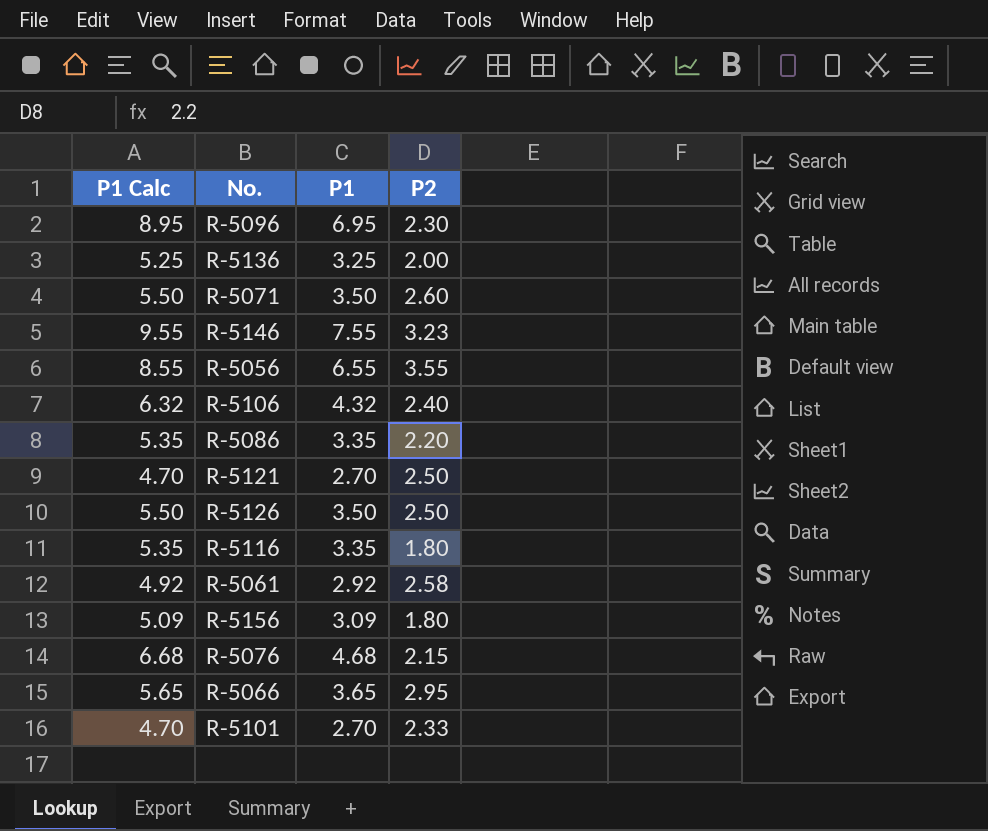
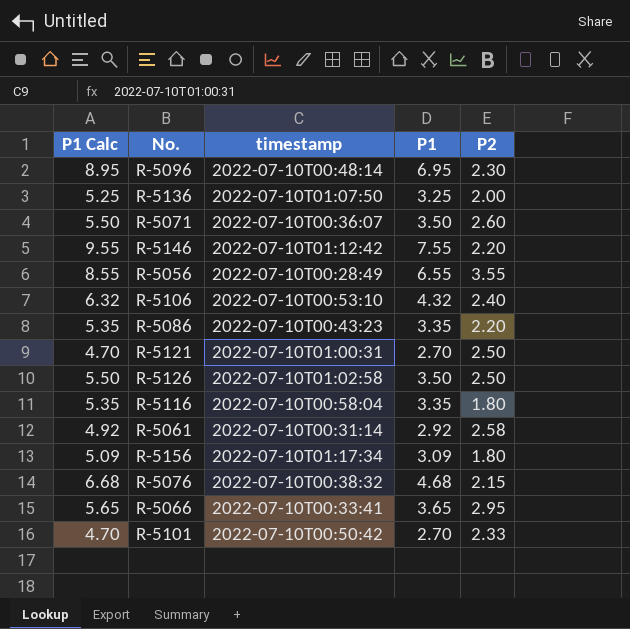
column timestamp | position: none -> 3
R-5146 | P2: 3.23 -> 2.20

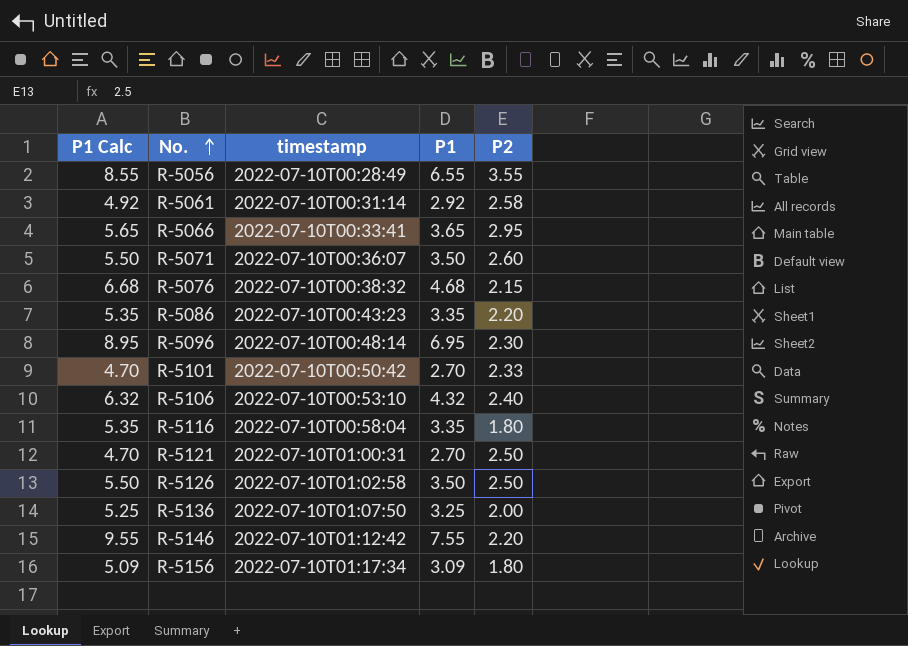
row order: none -> No. ascending

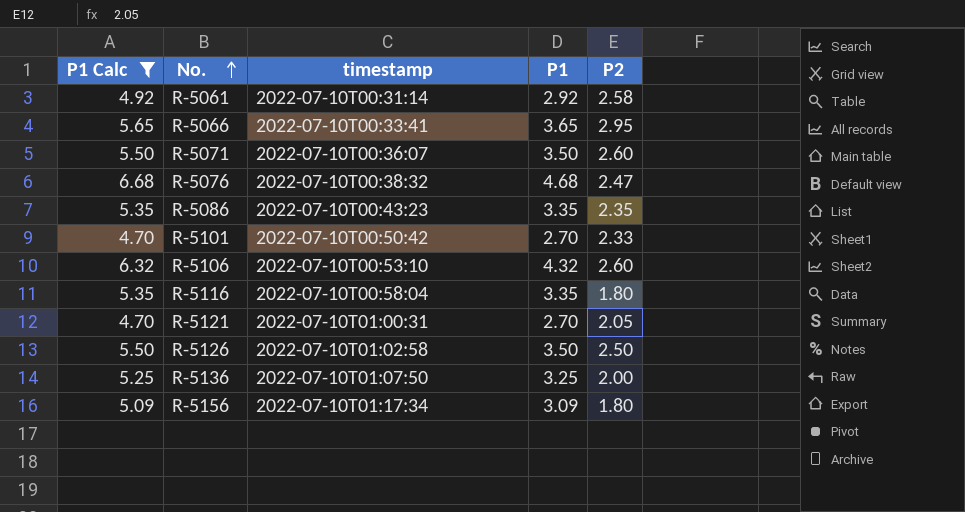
filter: none -> P1 Calc <= 6.68
R-5076 | P2: 2.15 -> 2.47
R-5086 | P2: 2.20 -> 2.35
R-5106 | P2: 2.40 -> 2.60
R-5121 | P2: 2.50 -> 2.05

